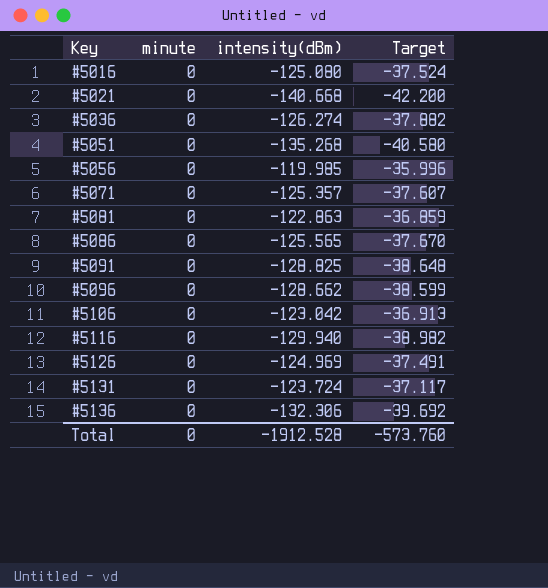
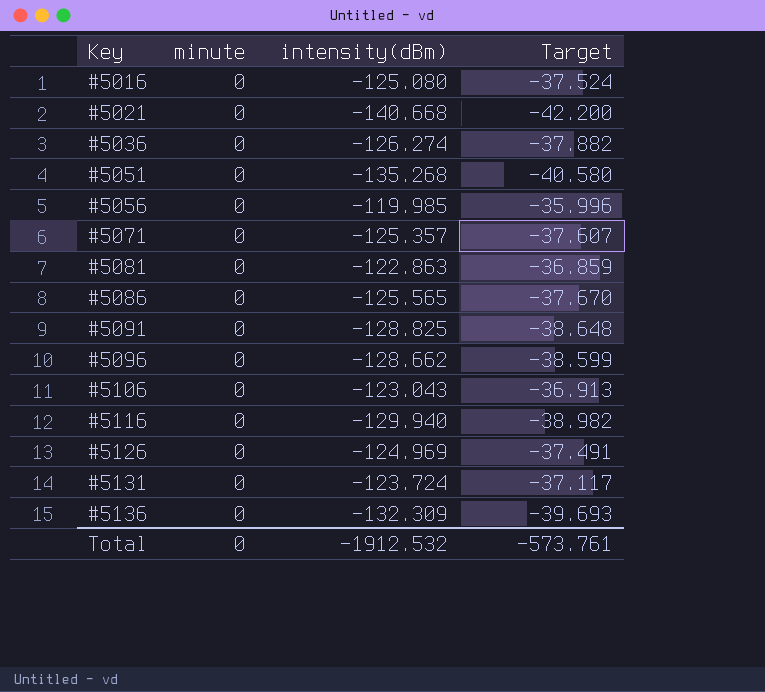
#5106 | intensity(dBm): -123.042 -> -123.043
#5136 | intensity(dBm): -132.306 -> -132.309
#5136 | Target: -39.692 -> -39.693
Total | intensity(dBm): -1912.528 -> -1912.532
Total | Target: -573.760 -> -573.761

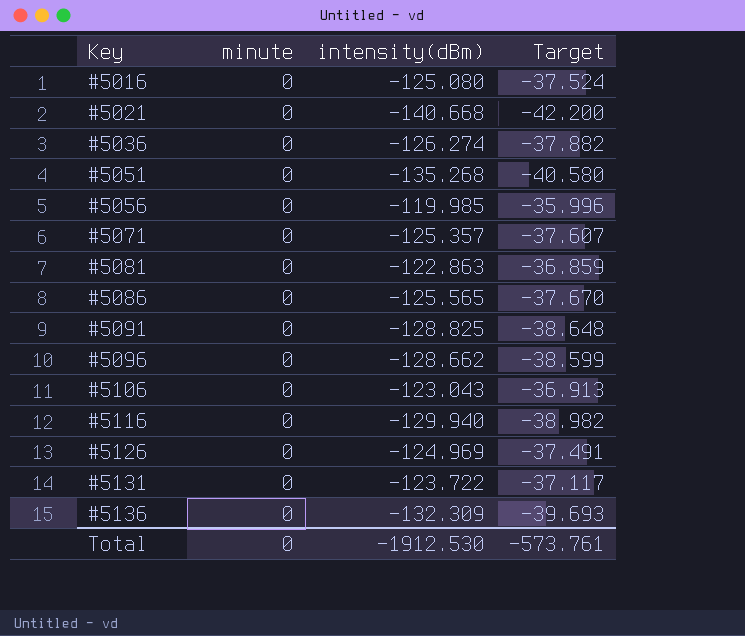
#5131 | intensity(dBm): -123.724 -> -123.722
Total | intensity(dBm): -1912.532 -> -1912.530

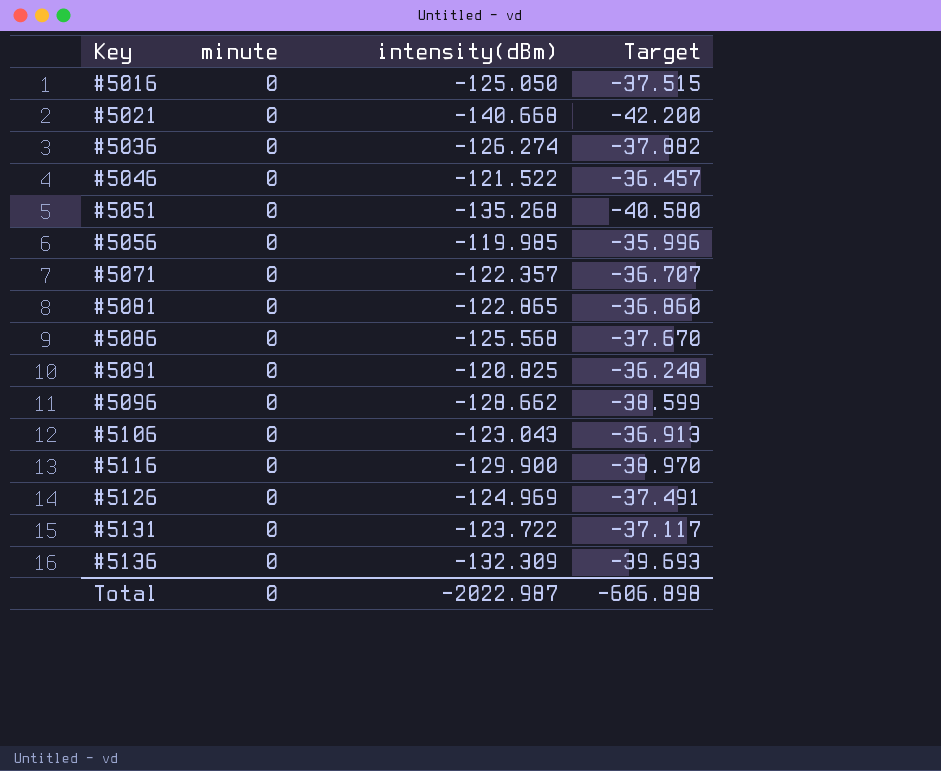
#5016 | intensity(dBm): -125.080 -> -125.050
#5016 | Target: -37.524 -> -37.515
row #5046: none -> 0 | -121.522 | -36.457
#5071 | intensity(dBm): -125.357 -> -122.357
#5071 | Target: -37.607 -> -36.707
#5081 | intensity(dBm): -122.863 -> -122.865
#5081 | Target: -36.859 -> -36.860
#5086 | intensity(dBm): -125.565 -> -125.568
#5091 | intensity(dBm): -128.825 -> -120.825
#5091 | Target: -38.648 -> -36.248
#5116 | intensity(dBm): -129.940 -> -129.900
#5116 | Target: -38.982 -> -38.970
Total | intensity(dBm): -1912.530 -> -2022.987
Total | Target: -573.761 -> -606.898

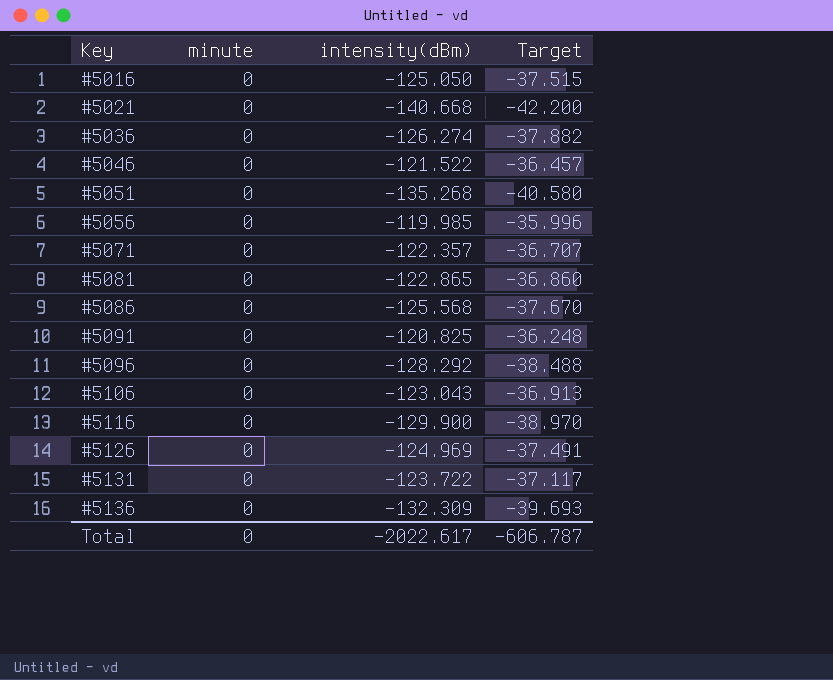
#5096 | intensity(dBm): -128.662 -> -128.292
#5096 | Target: -38.599 -> -38.488
Total | intensity(dBm): -2022.987 -> -2022.617
Total | Target: -606.898 -> -606.787

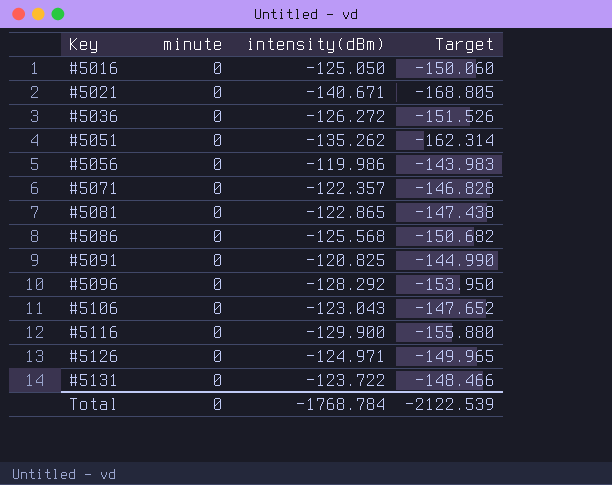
column Target | formula: [intensity(dBm)] * 0.3 -> [intensity(dBm)] * 1.2
row #5046: 0 | -121.522 | -36.457 -> none
row #5136: 0 | -132.309 | -39.693 -> none
#5021 | intensity(dBm): -140.668 -> -140.671
#5036 | intensity(dBm): -126.274 -> -126.272
#5051 | intensity(dBm): -135.268 -> -135.262
#5056 | intensity(dBm): -119.985 -> -119.986
#5126 | intensity(dBm): -124.969 -> -124.971
Total | intensity(dBm): -2022.617 -> -1768.784
Total | Target: -606.787 -> -2122.539

